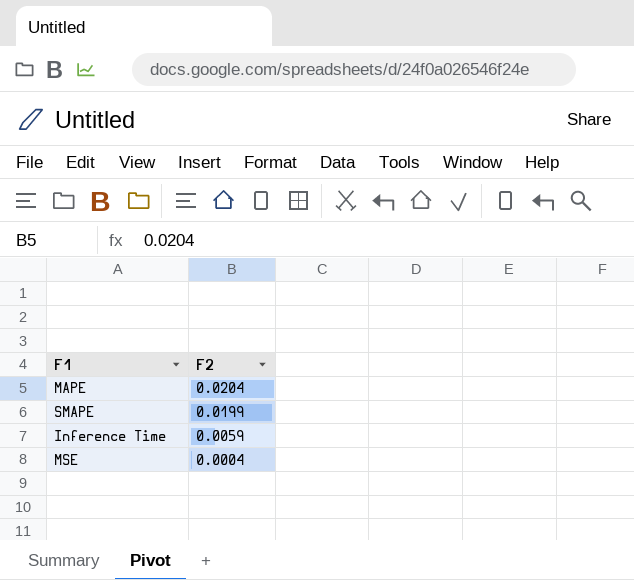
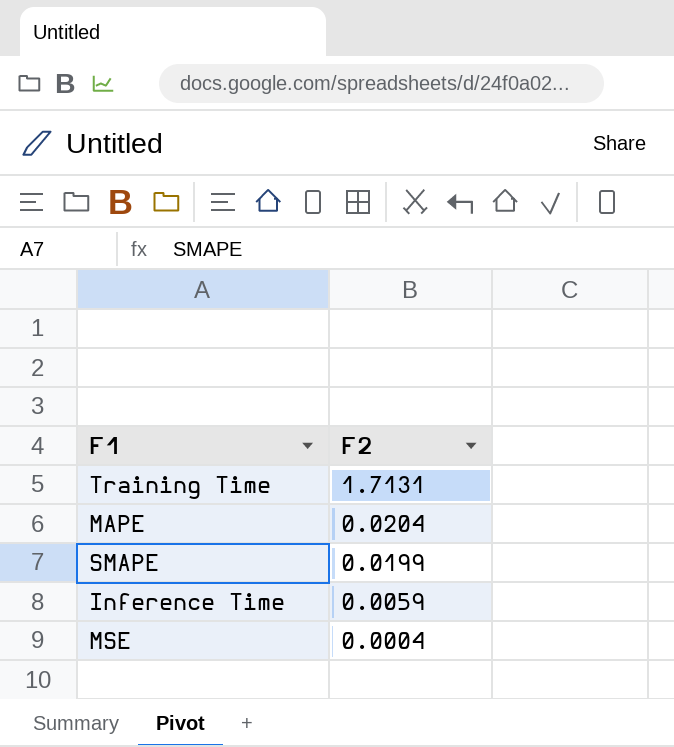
row Training Time: none -> 1.7131

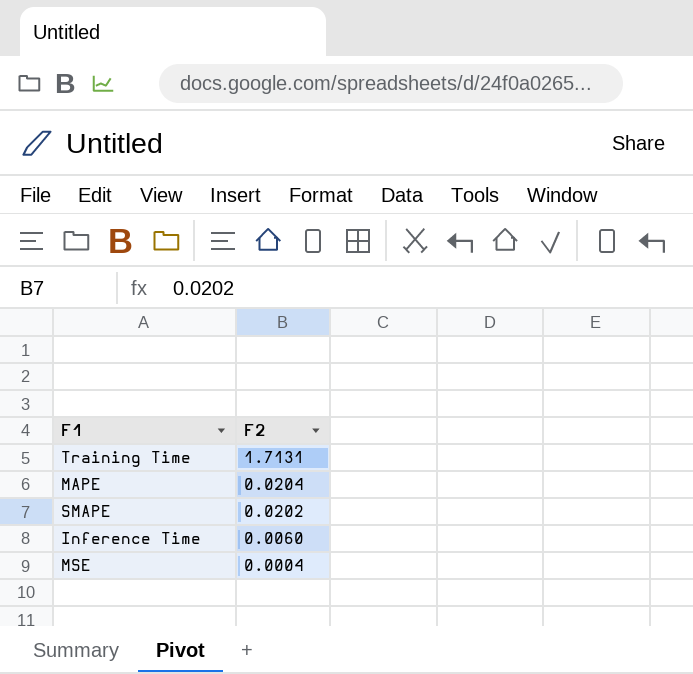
SMAPE | F2: 0.0199 -> 0.0202
Inference Time | F2: 0.0059 -> 0.0060

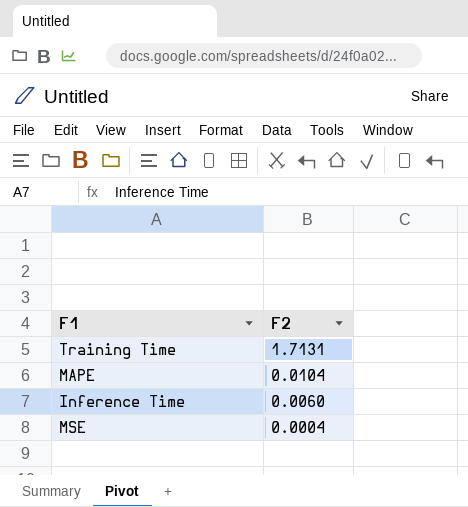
row SMAPE: 0.0202 -> none
MAPE | F2: 0.0204 -> 0.0104

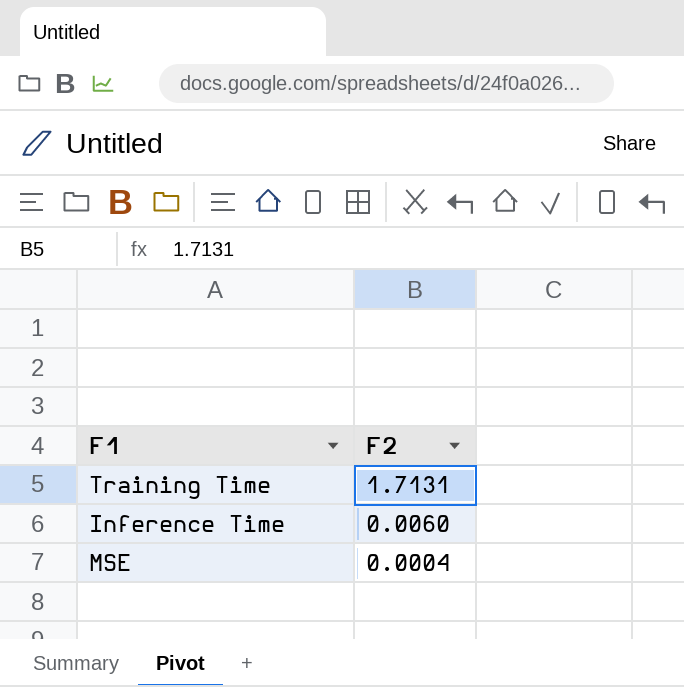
row MAPE: 0.0104 -> none

